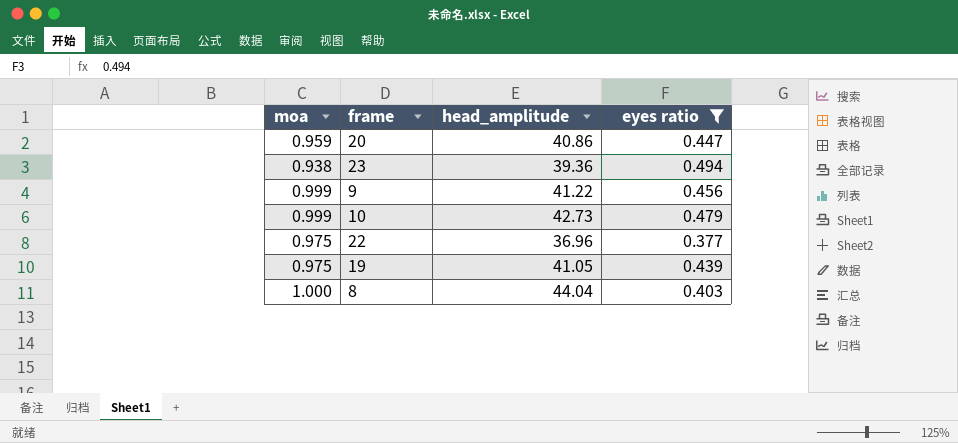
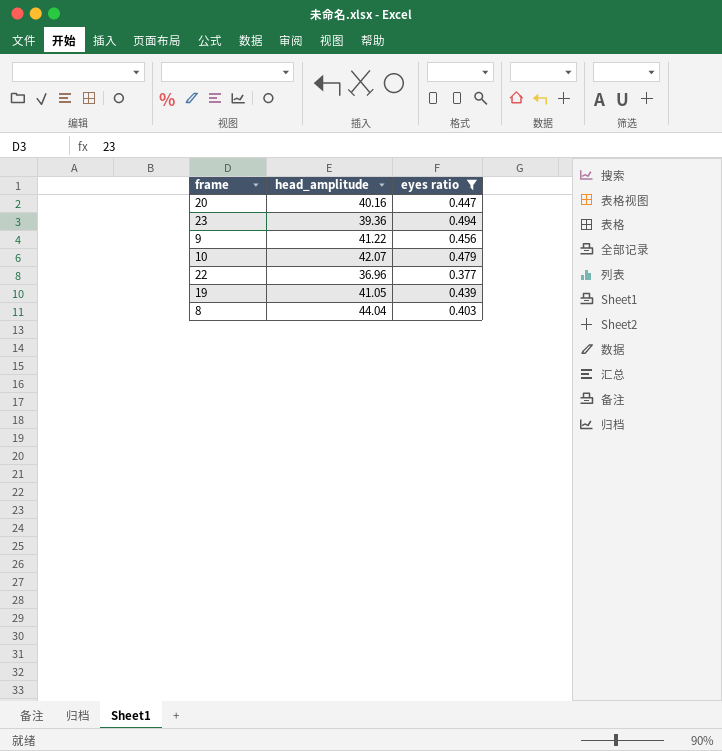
column moa | position: 1 -> none
20 | head_amplitude: 40.86 -> 40.16
10 | head_amplitude: 42.73 -> 42.07

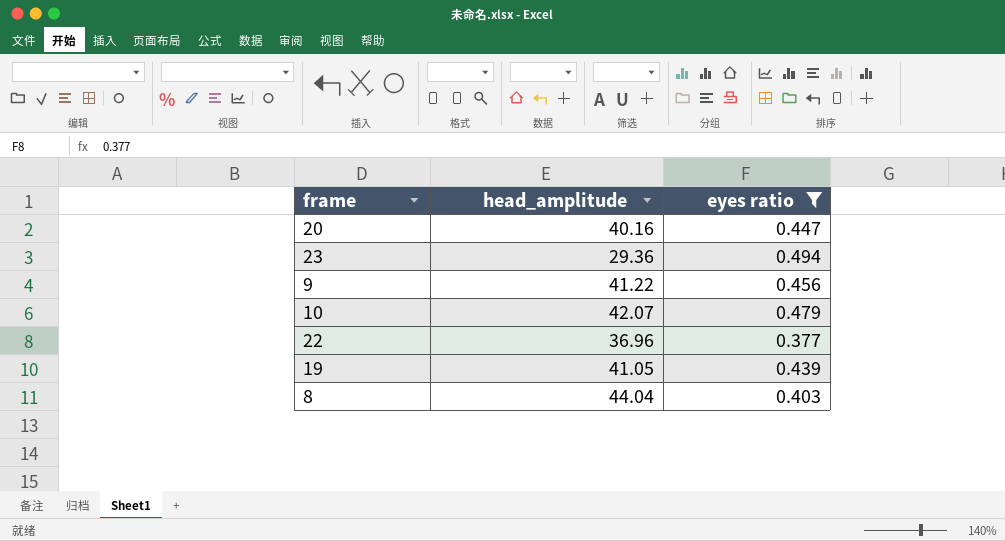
23 | head_amplitude: 39.36 -> 29.36

